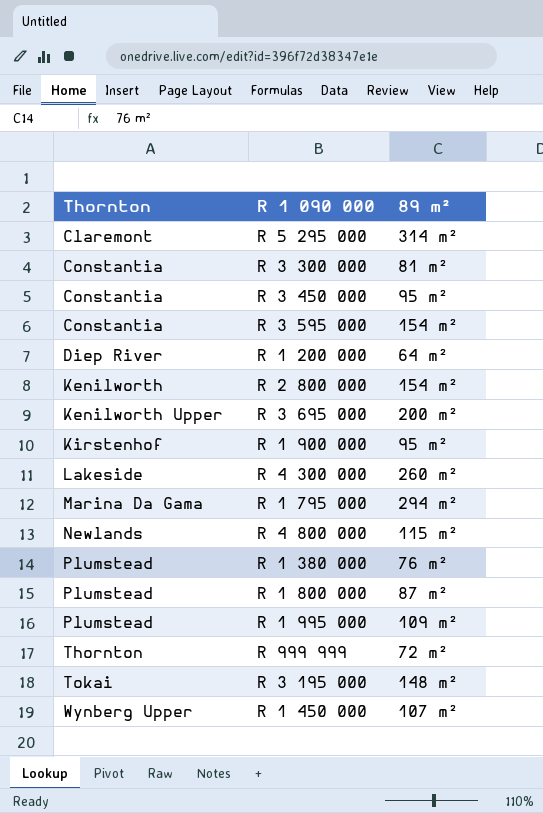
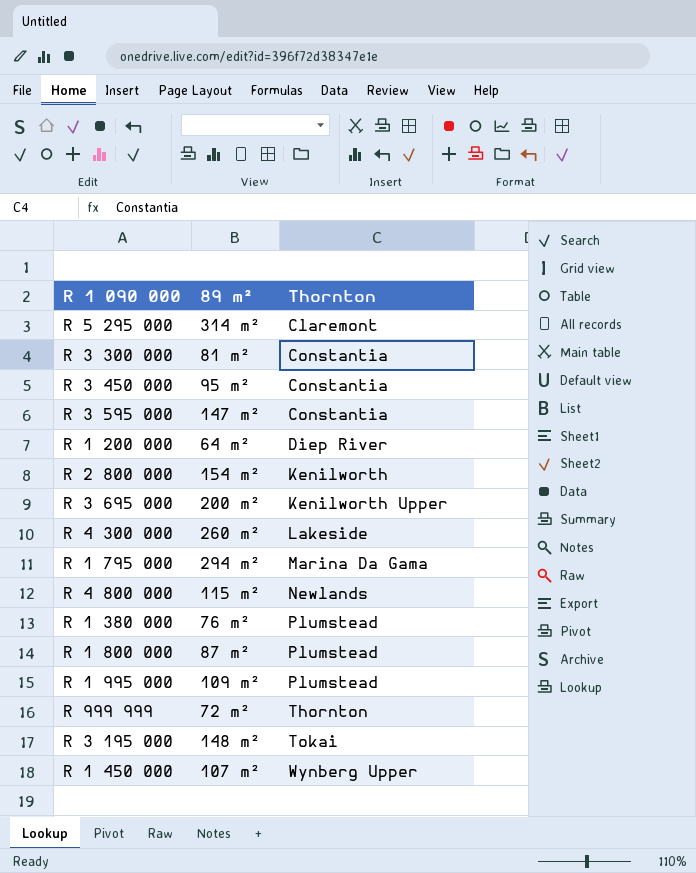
column Thornton | position: 1 -> 3
row R 1 900 000: Kirstenhof | 95 m² -> none
R 3 595 000 | 89 m²: 154 m² -> 147 m²

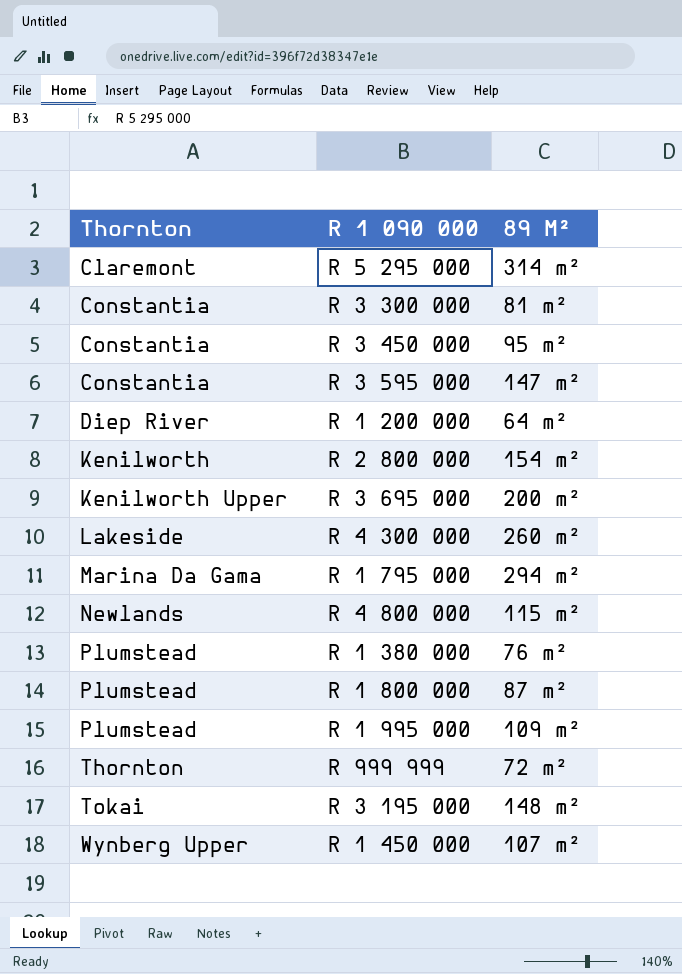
column Thornton | position: 3 -> 1
column name: 89 m² -> 89 M²

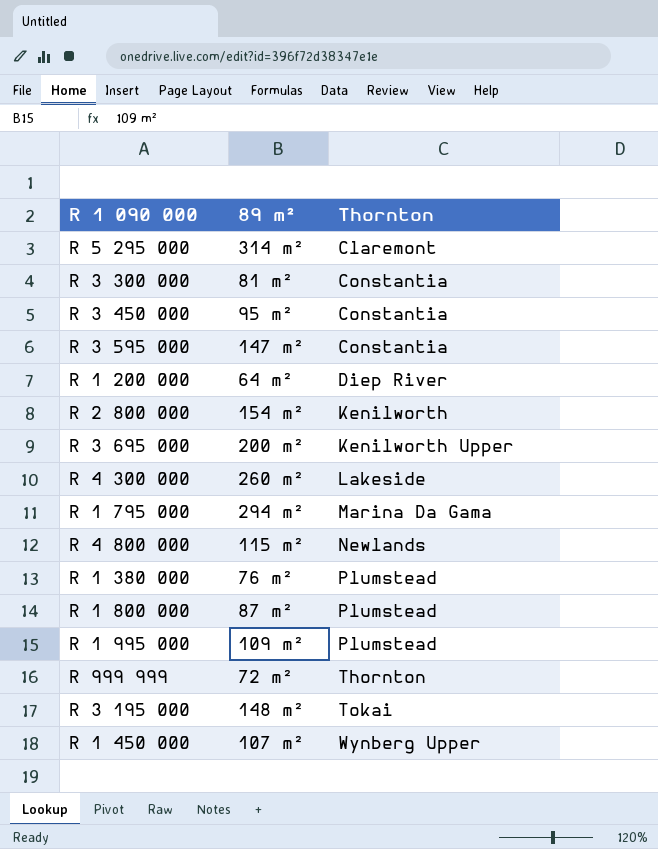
column name: 89 M² -> 89 m²
column Thornton | position: 1 -> 3

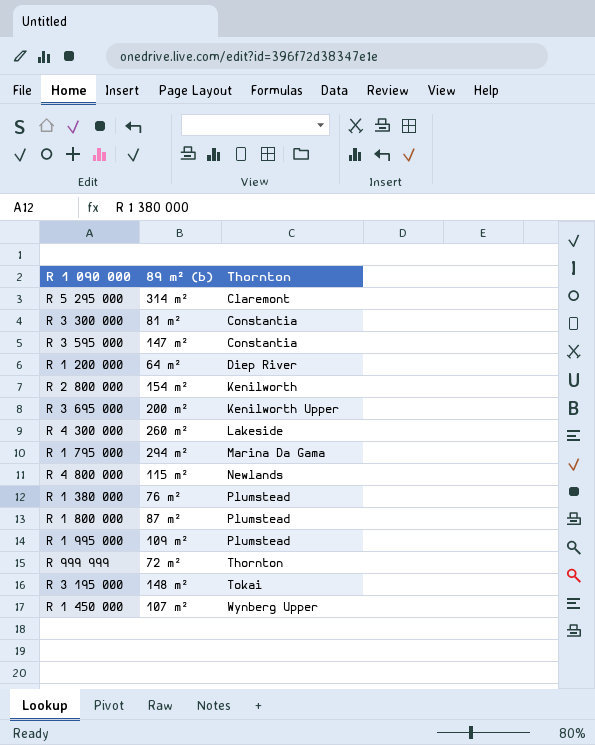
column name: 89 m² -> 89 m² (b)
row R 3 450 000: 95 m² | Constantia -> none

